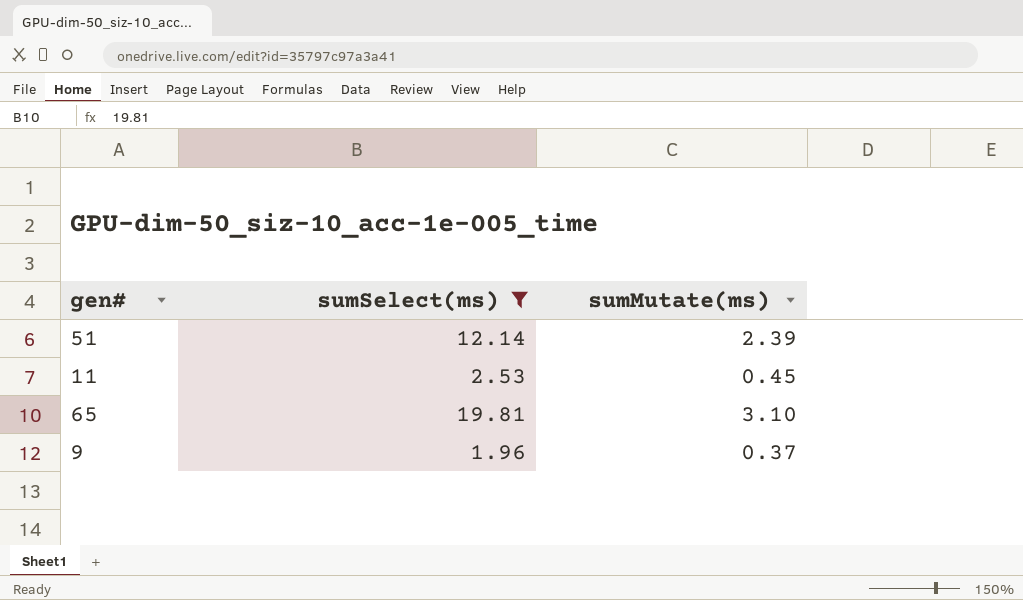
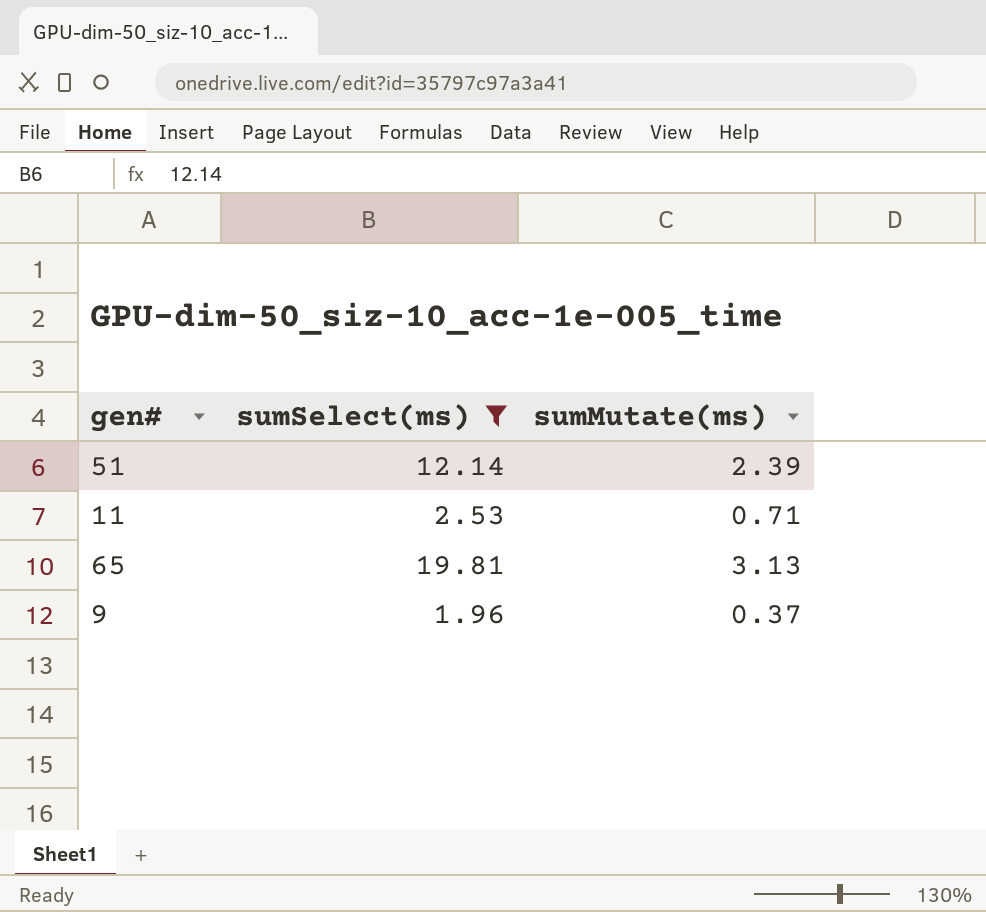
11 | sumMutate(ms): 0.45 -> 0.71
65 | sumMutate(ms): 3.10 -> 3.13

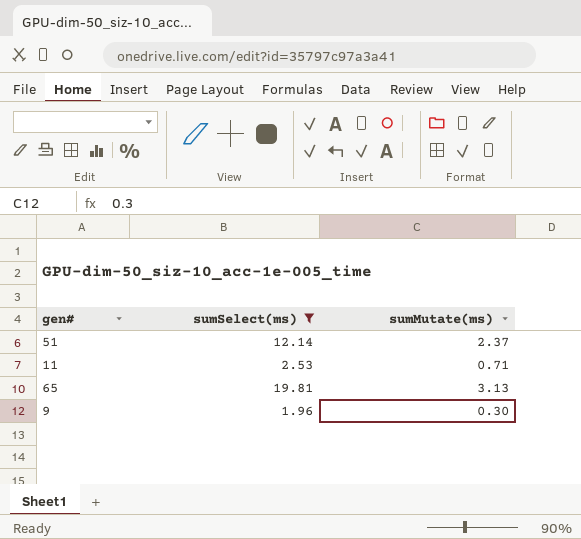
51 | sumMutate(ms): 2.39 -> 2.37
9 | sumMutate(ms): 0.37 -> 0.30

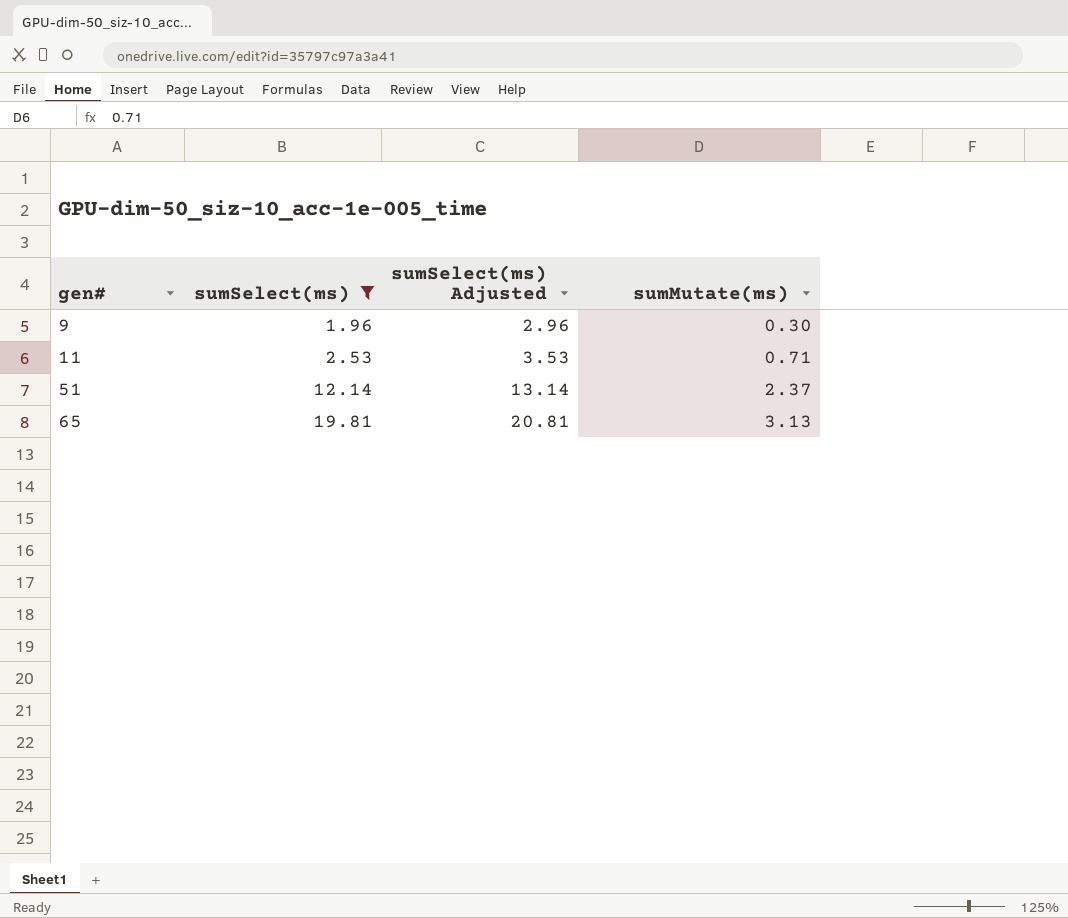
row order: none -> gen# ascending
column sumSelect(ms) Adjusted | formula: none -> [sumSelect(ms)] + 1

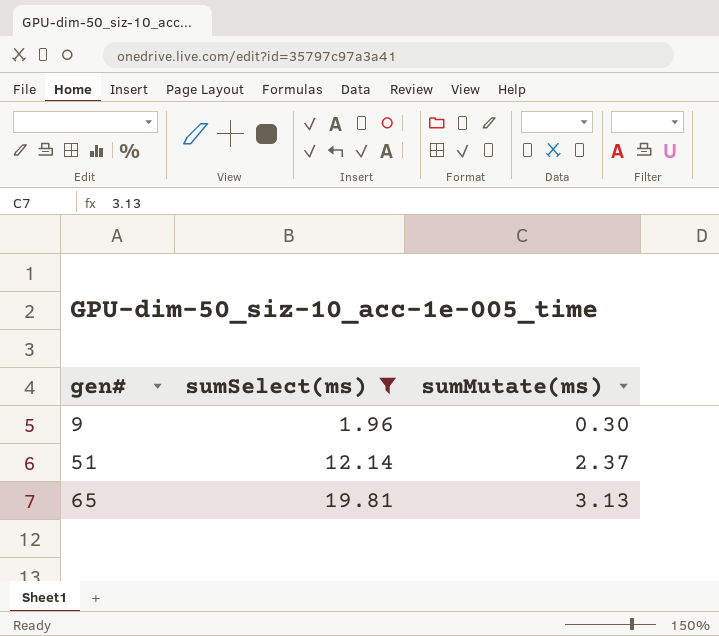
column sumSelect(ms) Adjusted | formula: [sumSelect(ms)] + 1 -> none
row 11: 2.53 | 3.53 | 0.71 -> none

